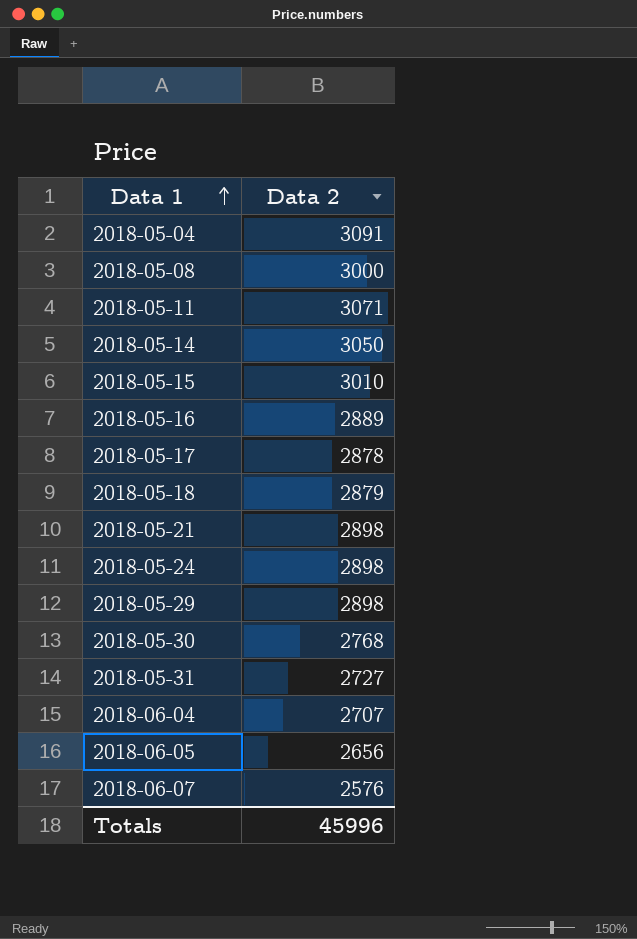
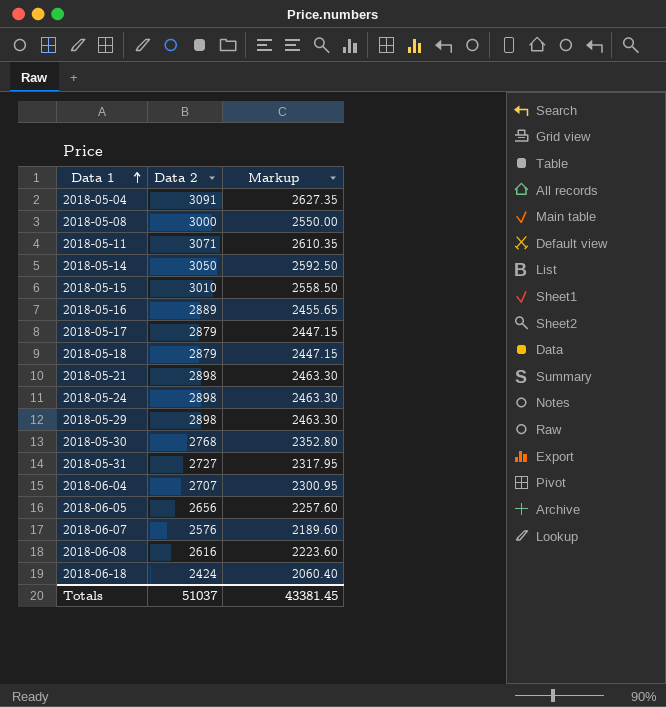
column Markup | formula: none -> [Data 2] * 0.85
2018-05-17 | Data 2: 2878 -> 2879
row 2018-06-08: none -> 2616 | 2223.60
row 2018-06-18: none -> 2424 | 2060.40
Totals | Data 2: 45996 -> 51037

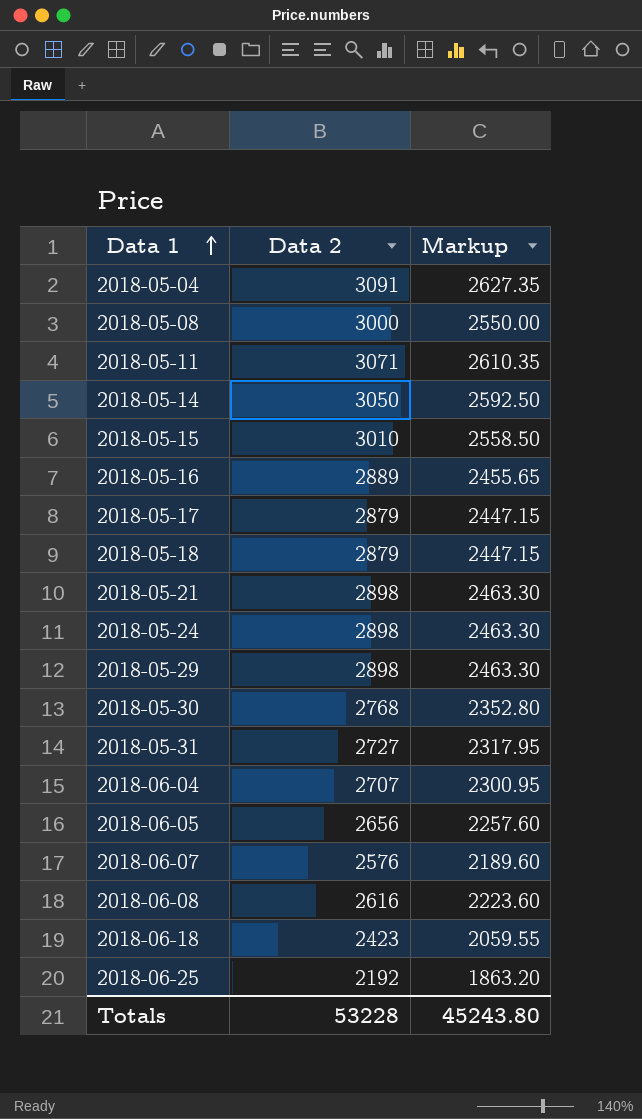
2018-06-18 | Data 2: 2424 -> 2423
2018-06-18 | Markup: 2060.40 -> 2059.55
row 2018-06-25: none -> 2192 | 1863.20
Totals | Data 2: 51037 -> 53228
Totals | Markup: 43381.45 -> 45243.80

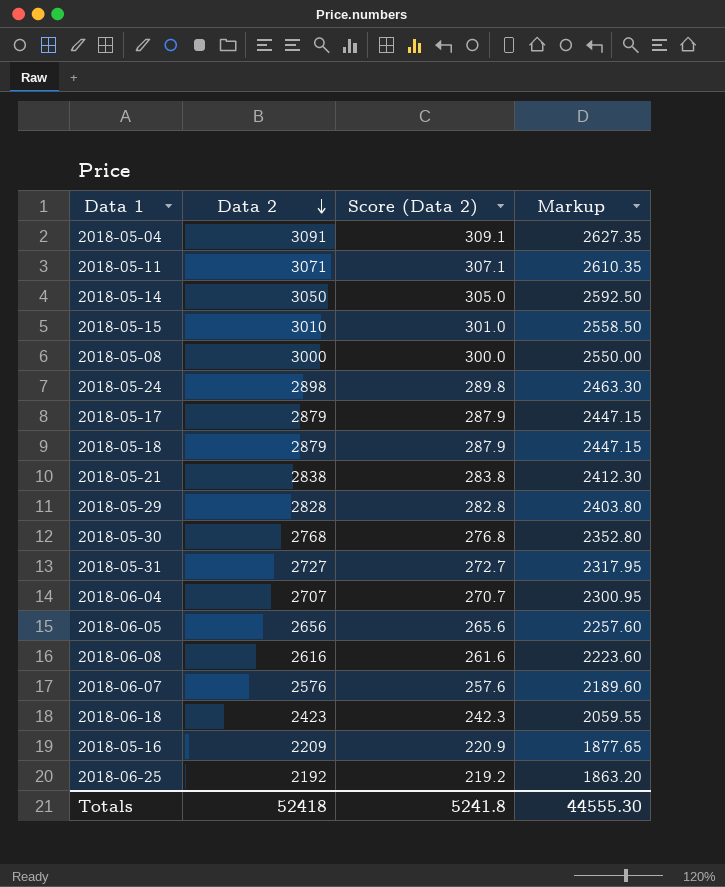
row order: Data 1 ascending -> Data 2 descending
column Score (Data 2) | formula: none -> [Data 2] * 0.1
2018-05-21 | Data 2: 2898 -> 2838
2018-05-21 | Markup: 2463.30 -> 2412.30
2018-05-29 | Data 2: 2898 -> 2828
2018-05-29 | Markup: 2463.30 -> 2403.80
2018-05-16 | Data 2: 2889 -> 2209
2018-05-16 | Markup: 2455.65 -> 1877.65
Totals | Data 2: 53228 -> 52418
Totals | Markup: 45243.80 -> 44555.30

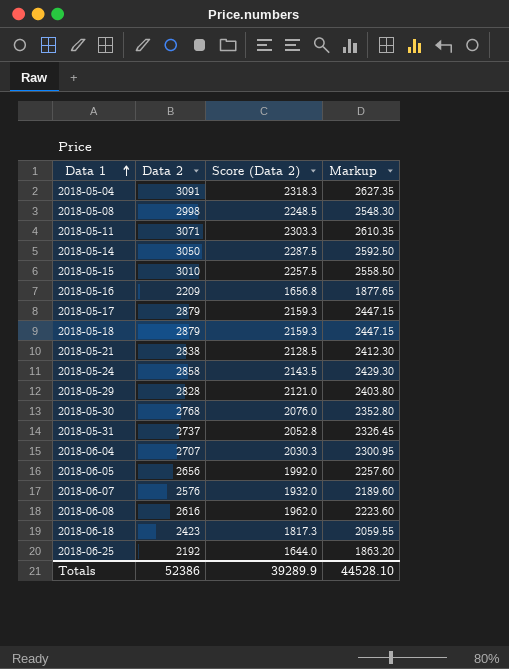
row order: Data 2 descending -> Data 1 ascending
column Score (Data 2) | formula: [Data 2] * 0.1 -> [Data 2] * 0.75
2018-05-08 | Data 2: 3000 -> 2998
2018-05-08 | Markup: 2550.00 -> 2548.30
2018-05-24 | Data 2: 2898 -> 2858
2018-05-24 | Markup: 2463.30 -> 2429.30
2018-05-31 | Data 2: 2727 -> 2737
2018-05-31 | Markup: 2317.95 -> 2326.45
Totals | Data 2: 52418 -> 52386
Totals | Score (Data 2): 5241.8 -> 39289.9
Totals | Markup: 44555.30 -> 44528.10

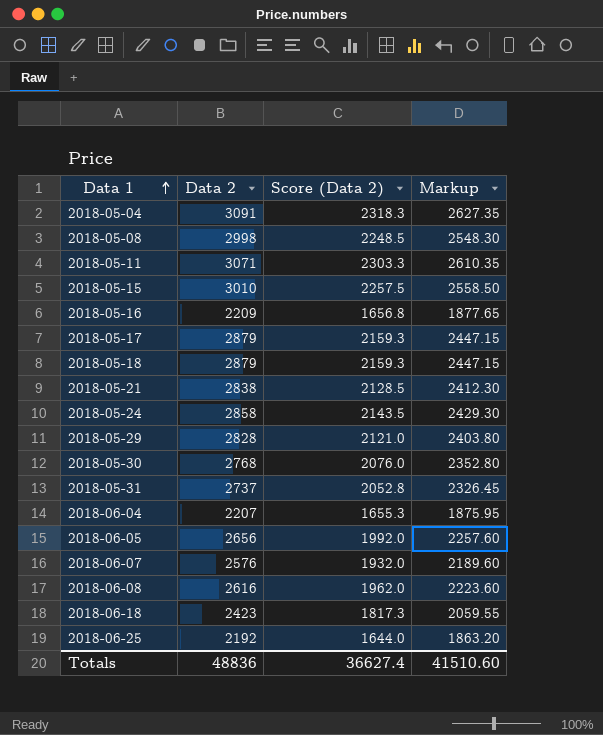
row 2018-05-14: 3050 | 2287.5 | 2592.50 -> none
2018-06-04 | Data 2: 2707 -> 2207
2018-06-04 | Score (Data 2): 2030.3 -> 1655.3
2018-06-04 | Markup: 2300.95 -> 1875.95
Totals | Data 2: 52386 -> 48836
Totals | Score (Data 2): 39289.9 -> 36627.4
Totals | Markup: 44528.10 -> 41510.60

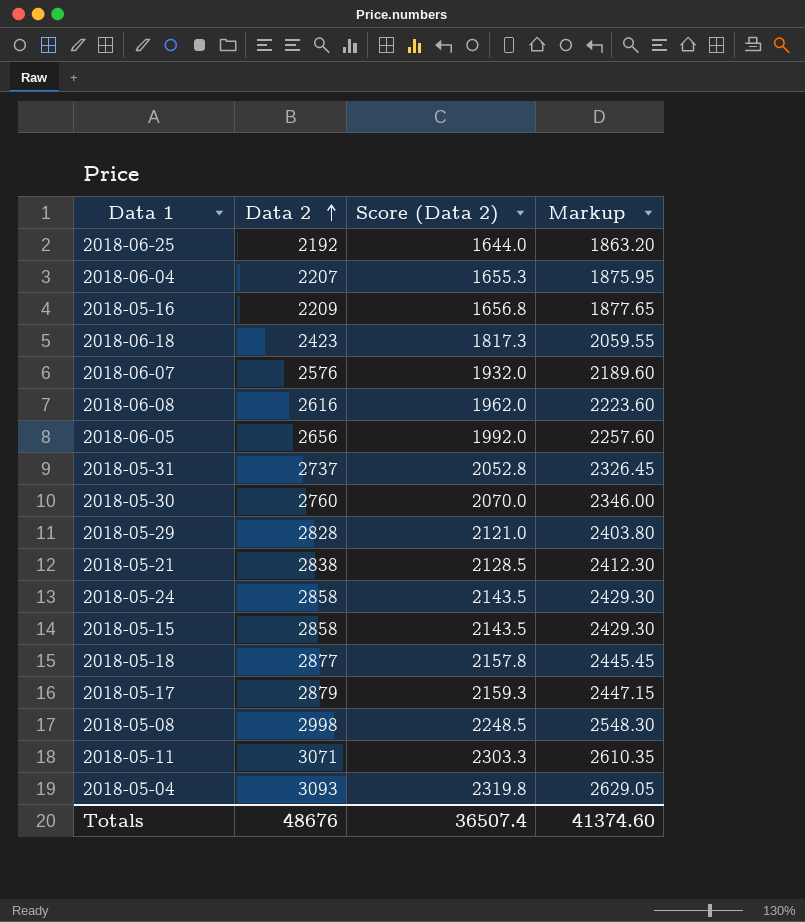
row order: Data 1 ascending -> Data 2 ascending
2018-05-30 | Data 2: 2768 -> 2760
2018-05-30 | Score (Data 2): 2076.0 -> 2070.0
2018-05-30 | Markup: 2352.80 -> 2346.00
2018-05-15 | Data 2: 3010 -> 2858
2018-05-15 | Score (Data 2): 2257.5 -> 2143.5
2018-05-15 | Markup: 2558.50 -> 2429.30
2018-05-18 | Data 2: 2879 -> 2877
2018-05-18 | Score (Data 2): 2159.3 -> 2157.8
2018-05-18 | Markup: 2447.15 -> 2445.45
2018-05-04 | Data 2: 3091 -> 3093
2018-05-04 | Score (Data 2): 2318.3 -> 2319.8
2018-05-04 | Markup: 2627.35 -> 2629.05
Totals | Data 2: 48836 -> 48676
Totals | Score (Data 2): 36627.4 -> 36507.4
Totals | Markup: 41510.60 -> 41374.60

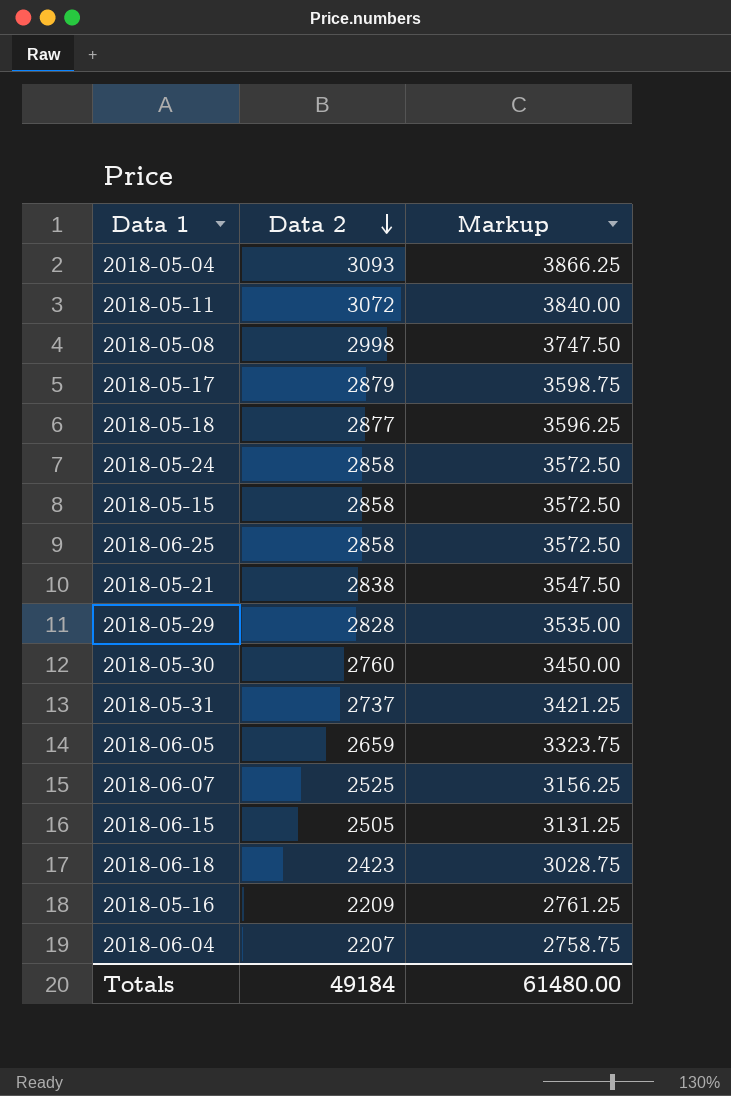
row order: Data 2 ascending -> Data 2 descending
column Score (Data 2) | formula: [Data 2] * 0.75 -> none
column Markup | formula: [Data 2] * 0.85 -> [Data 2] * 1.25
row 2018-06-08: 2616 | 1962.0 | 2223.60 -> none
2018-05-11 | Data 2: 3071 -> 3072
2018-06-25 | Data 2: 2192 -> 2858
2018-06-05 | Data 2: 2656 -> 2659
2018-06-07 | Data 2: 2576 -> 2525
row 2018-06-15: none -> 2505 | 3131.25
Totals | Data 2: 48676 -> 49184
Totals | Markup: 41374.60 -> 61480.00

